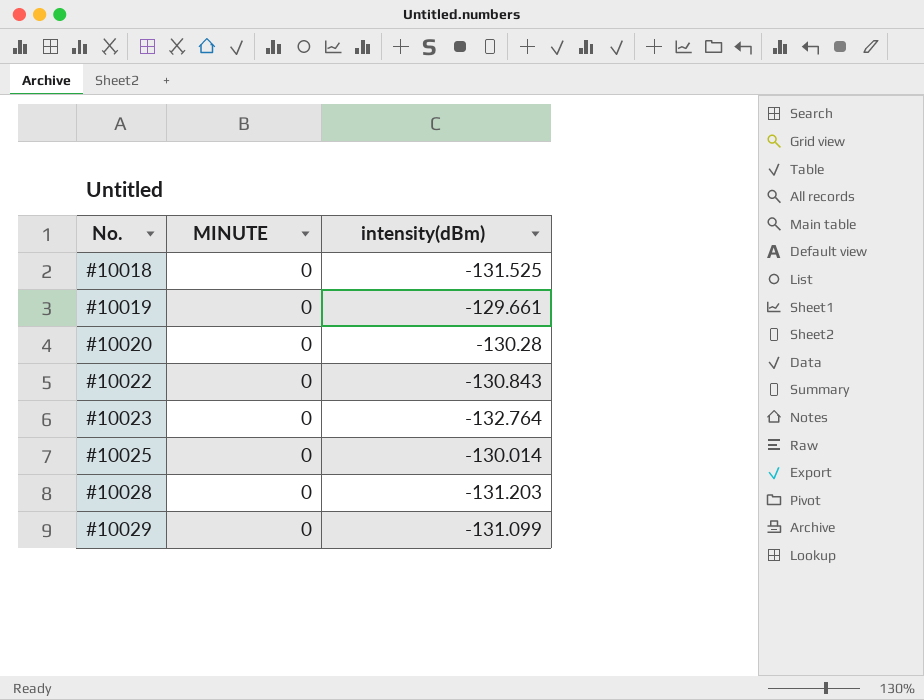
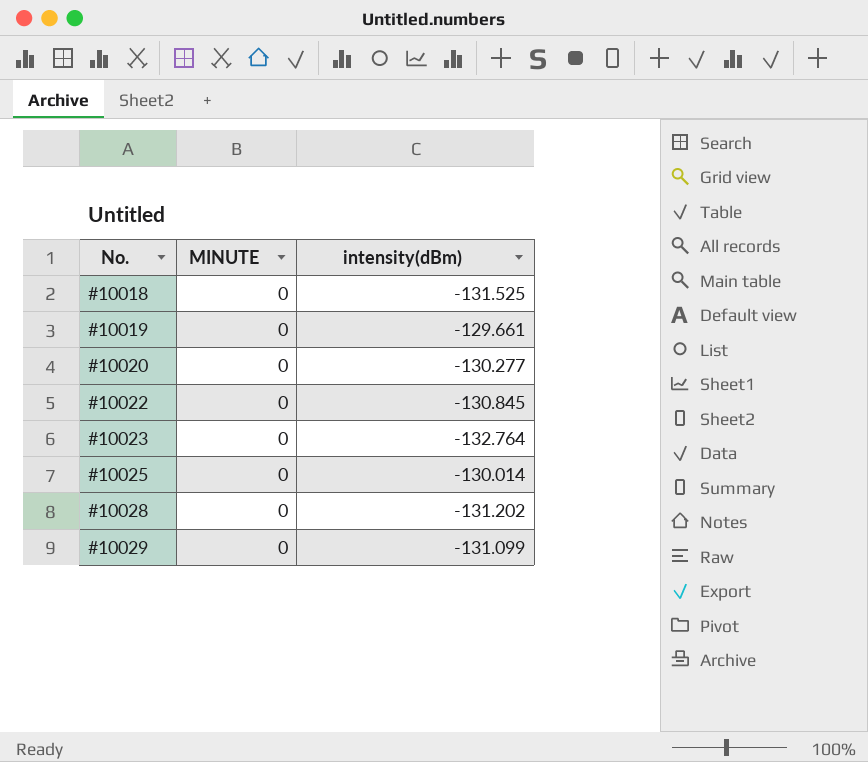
#10020 | intensity(dBm): -130.28 -> -130.277
#10022 | intensity(dBm): -130.843 -> -130.845
#10028 | intensity(dBm): -131.203 -> -131.202

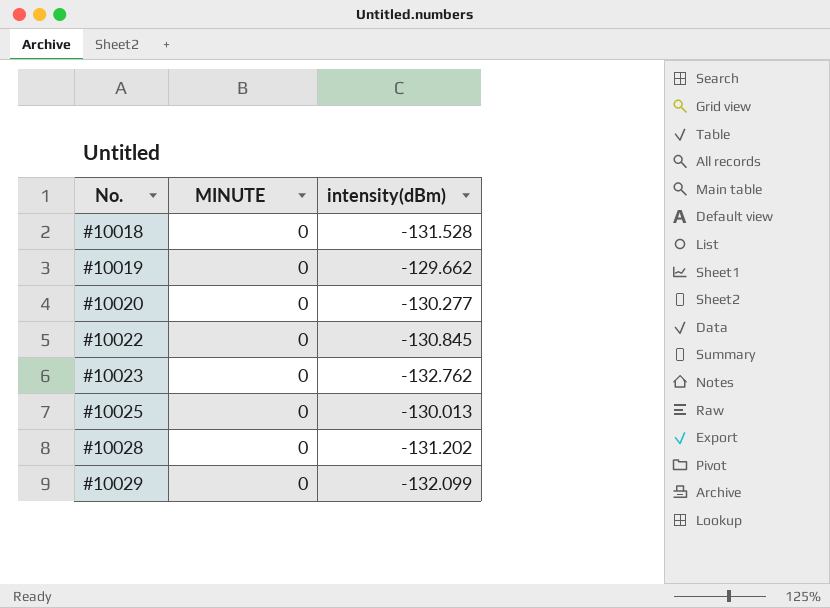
#10018 | intensity(dBm): -131.525 -> -131.528
#10019 | intensity(dBm): -129.661 -> -129.662
#10023 | intensity(dBm): -132.764 -> -132.762
#10025 | intensity(dBm): -130.014 -> -130.013
#10029 | intensity(dBm): -131.099 -> -132.099

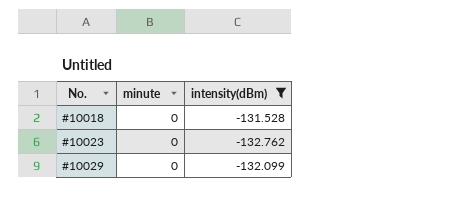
filter: none -> intensity(dBm) <= -131.528
column name: MINUTE -> minute

